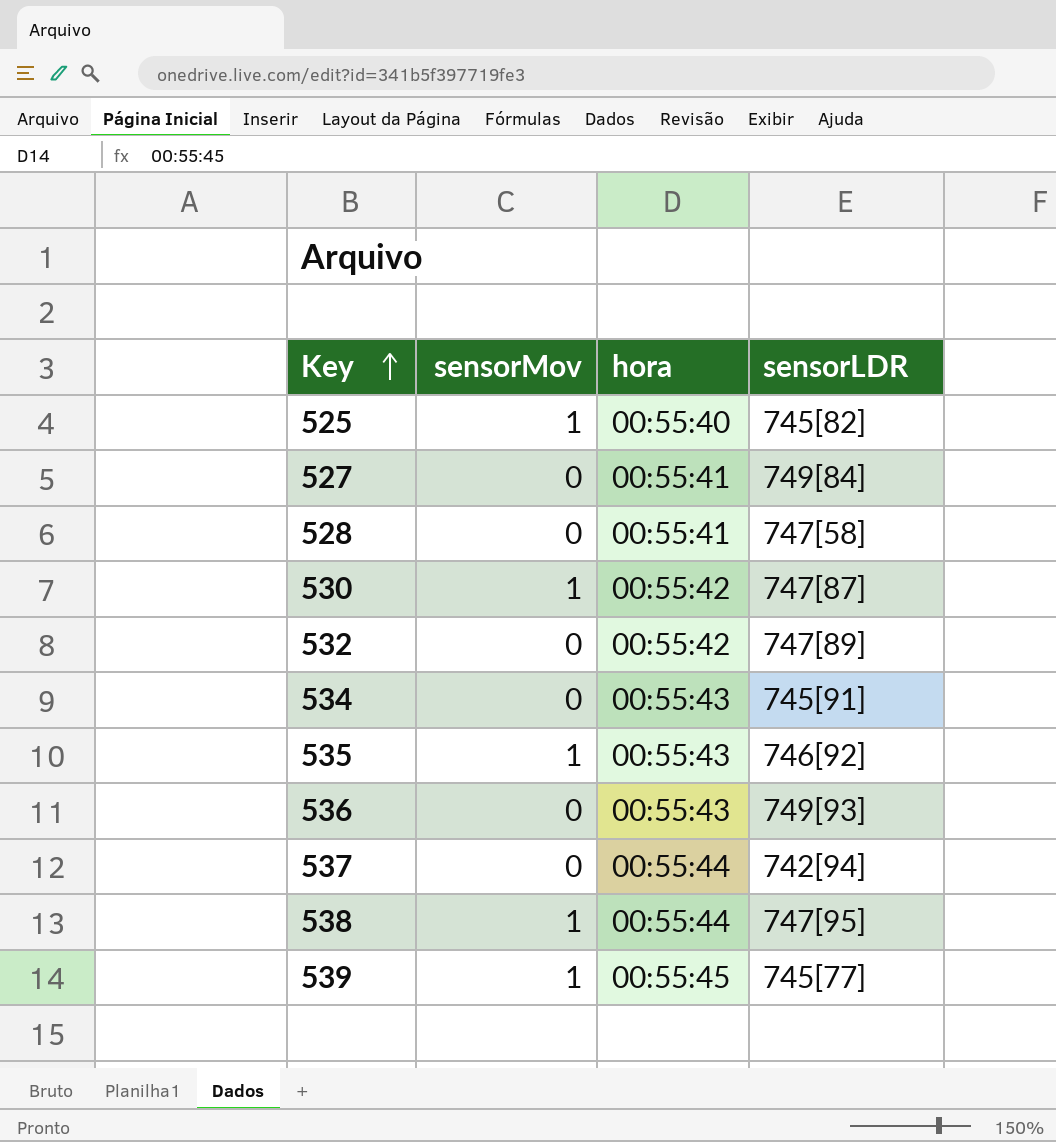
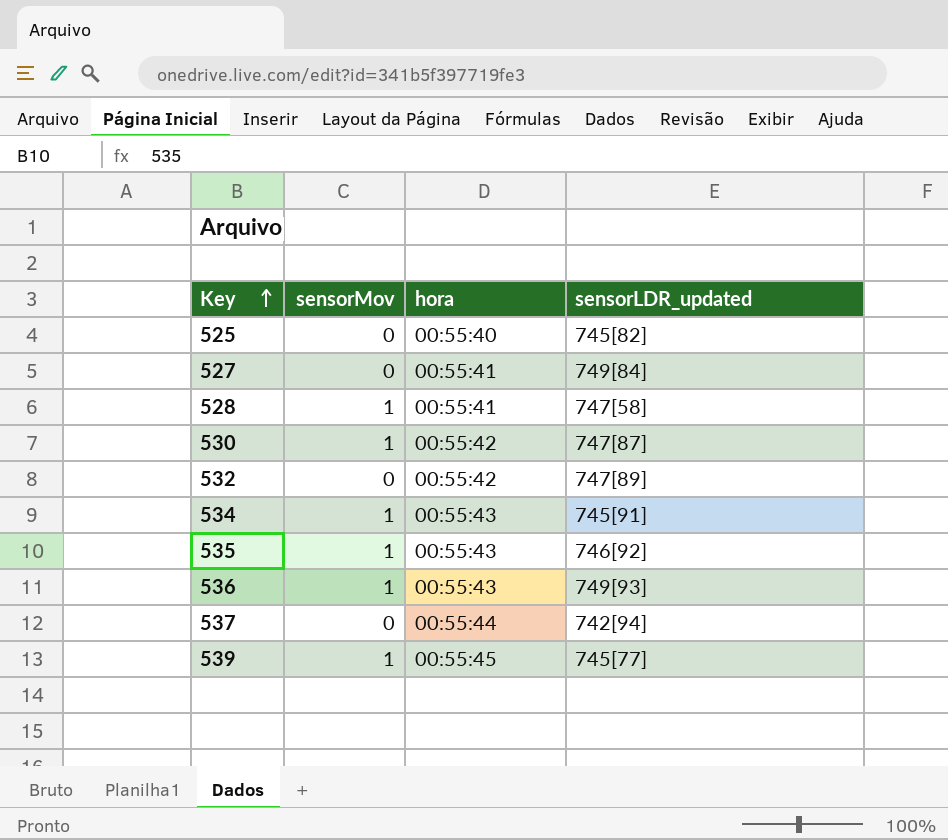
column name: sensorLDR -> sensorLDR_updated
row 538: 1 | 00:55:44 | 747[95] -> none
525 | sensorMov: 1 -> 0
528 | sensorMov: 0 -> 1
534 | sensorMov: 0 -> 1
536 | sensorMov: 0 -> 1

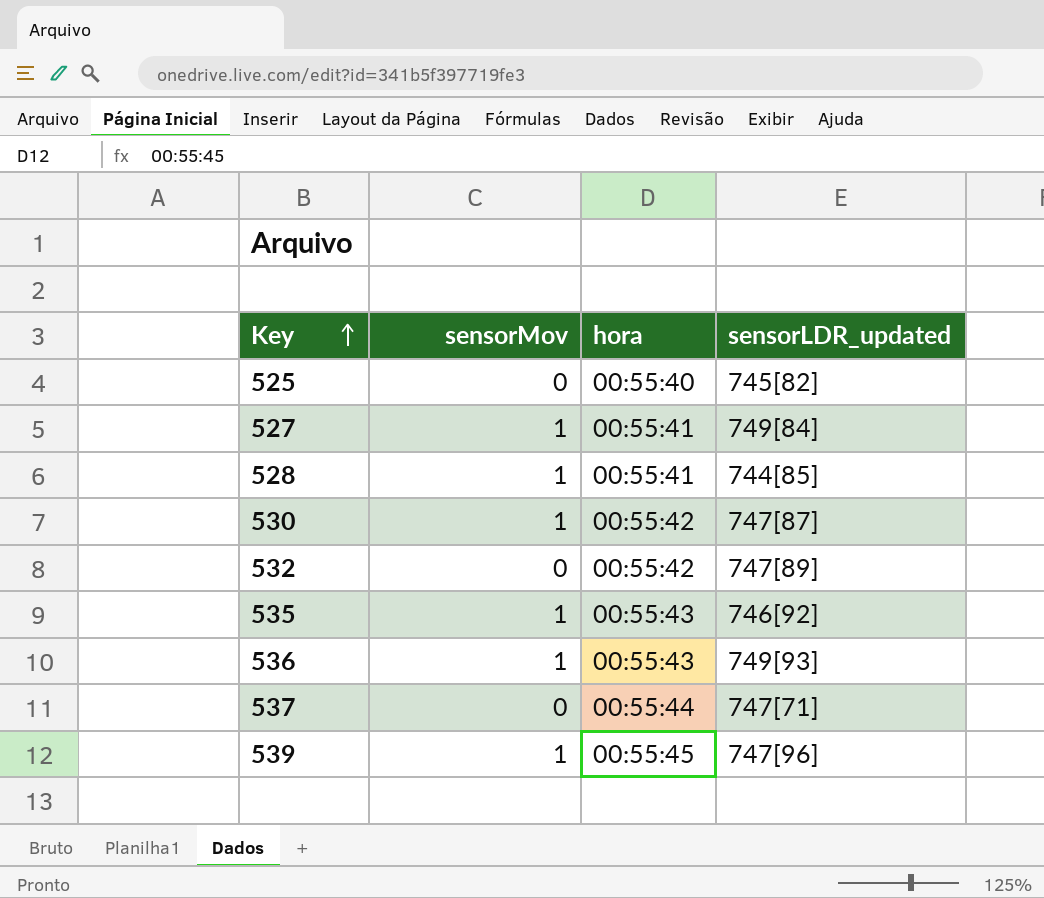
row 534: 1 | 00:55:43 | 745[91] -> none
527 | sensorMov: 0 -> 1
528 | sensorLDR_updated: 747[58] -> 744[85]
537 | sensorLDR_updated: 742[94] -> 747[71]
539 | sensorLDR_updated: 745[77] -> 747[96]

